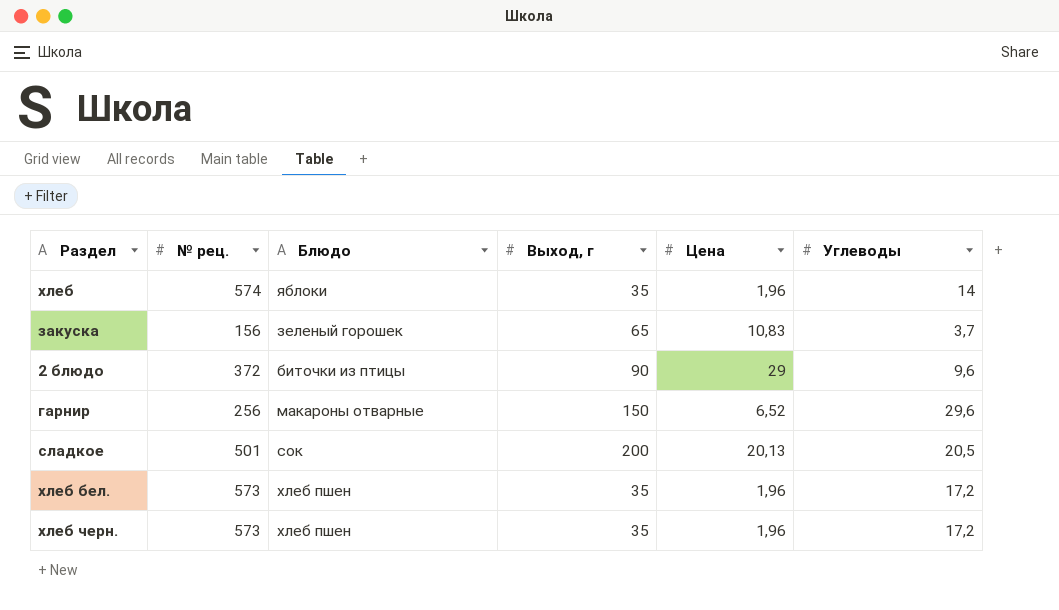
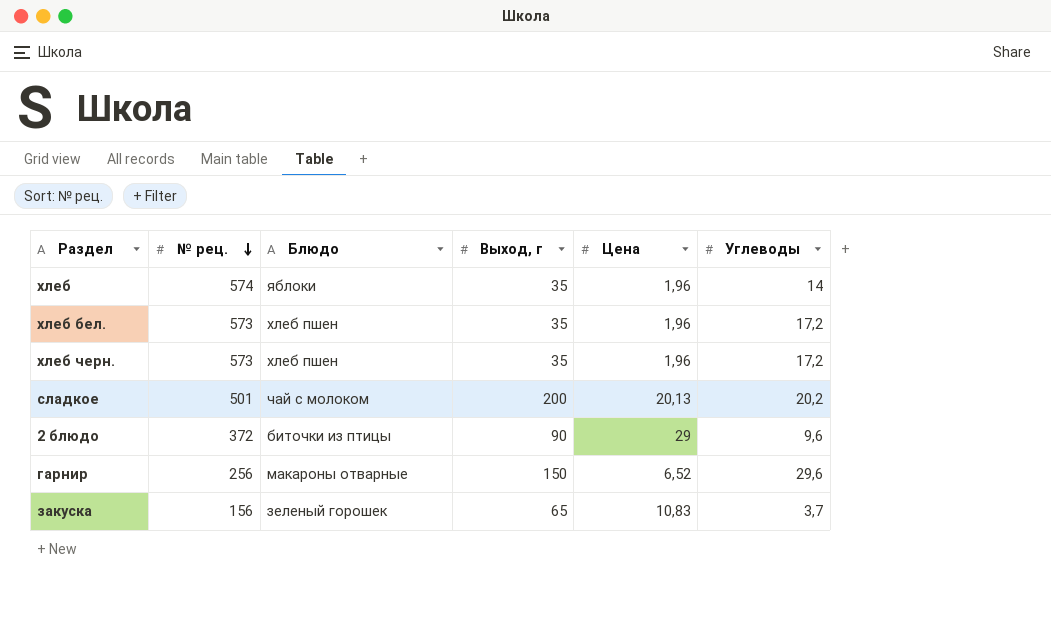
row order: none -> № рец. descending
сладкое | Блюдо: сок -> чай с молоком
сладкое | Углеводы: 20,5 -> 20,2

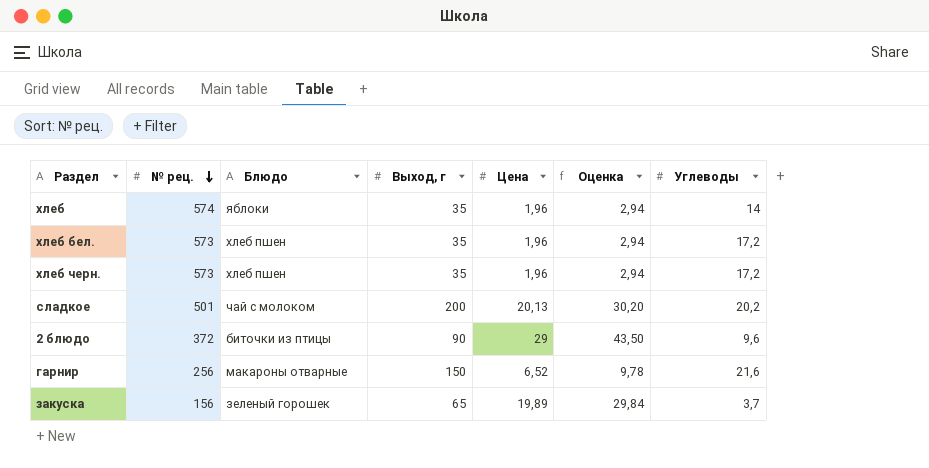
column Оценка | formula: none -> [Цена] * 1,5
гарнир | Углеводы: 29,6 -> 21,6
закуска | Цена: 10,83 -> 19,89

